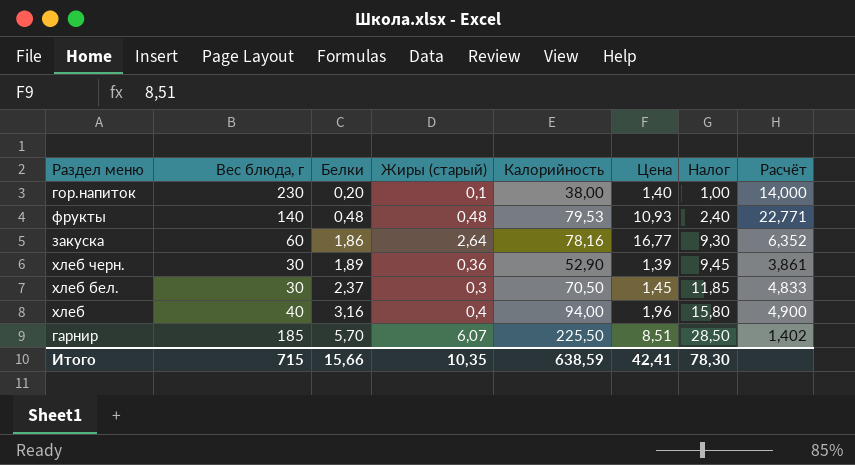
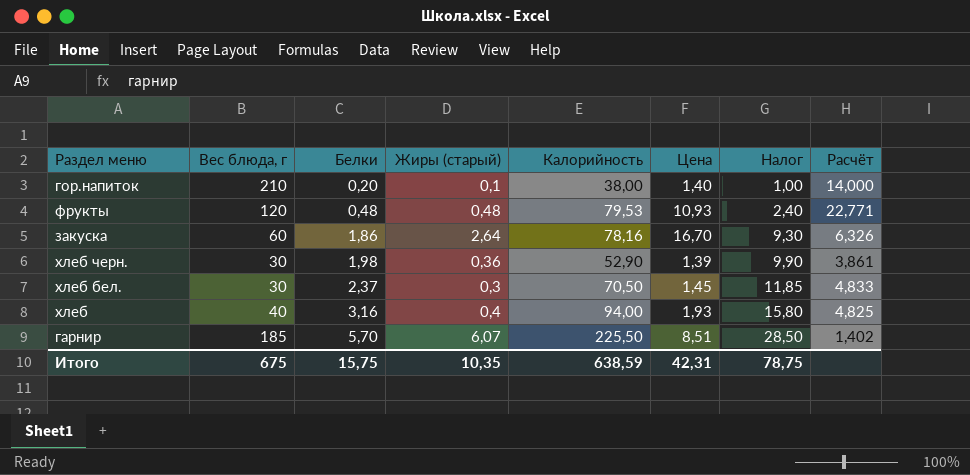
гор.напиток | Вес блюда, г: 230 -> 210
фрукты | Вес блюда, г: 140 -> 120
закуска | Цена: 16,77 -> 16,70
закуска | Расчёт: 6,352 -> 6,326
хлеб черн. | Белки: 1,89 -> 1,98
хлеб черн. | Налог: 9,45 -> 9,90
хлеб | Цена: 1,96 -> 1,93
хлеб | Расчёт: 4,900 -> 4,825
Итого | Вес блюда, г: 715 -> 675
Итого | Белки: 15,66 -> 15,75
Итого | Цена: 42,41 -> 42,31
Итого | Налог: 78,30 -> 78,75

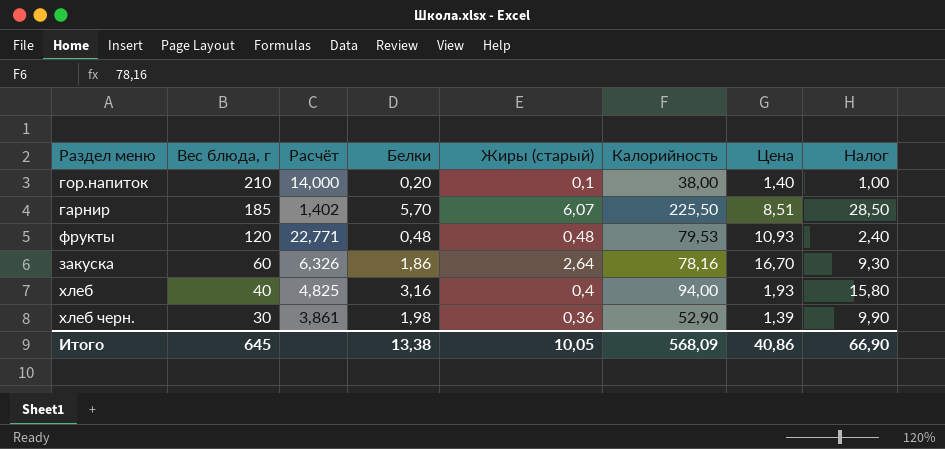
row order: Белки ascending -> Вес блюда, г descending
column Расчёт | position: 8 -> 3
row хлеб бел.: 30 | 2,37 | 0,3 | 70,50 | 1,45 | 11,85 | 4,833 -> none
Итого | Вес блюда, г: 675 -> 645
Итого | Белки: 15,75 -> 13,38
Итого | Жиры (старый): 10,35 -> 10,05
Итого | Калорийность: 638,59 -> 568,09
Итого | Цена: 42,31 -> 40,86
Итого | Налог: 78,75 -> 66,90

